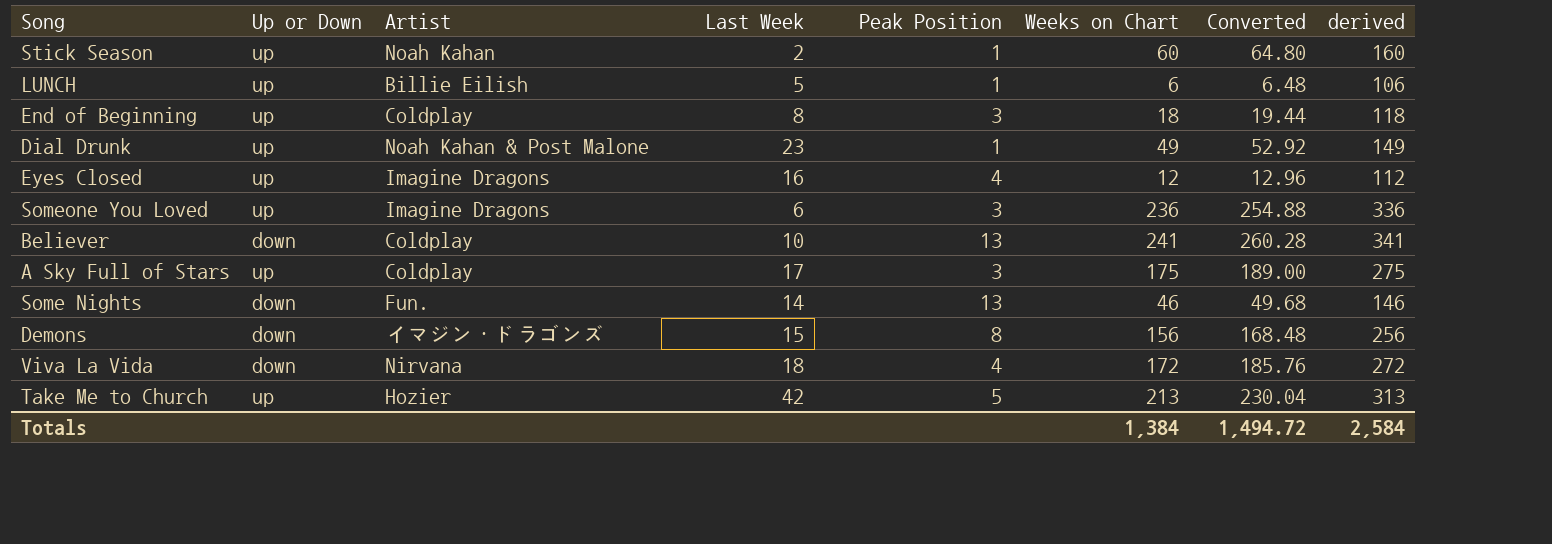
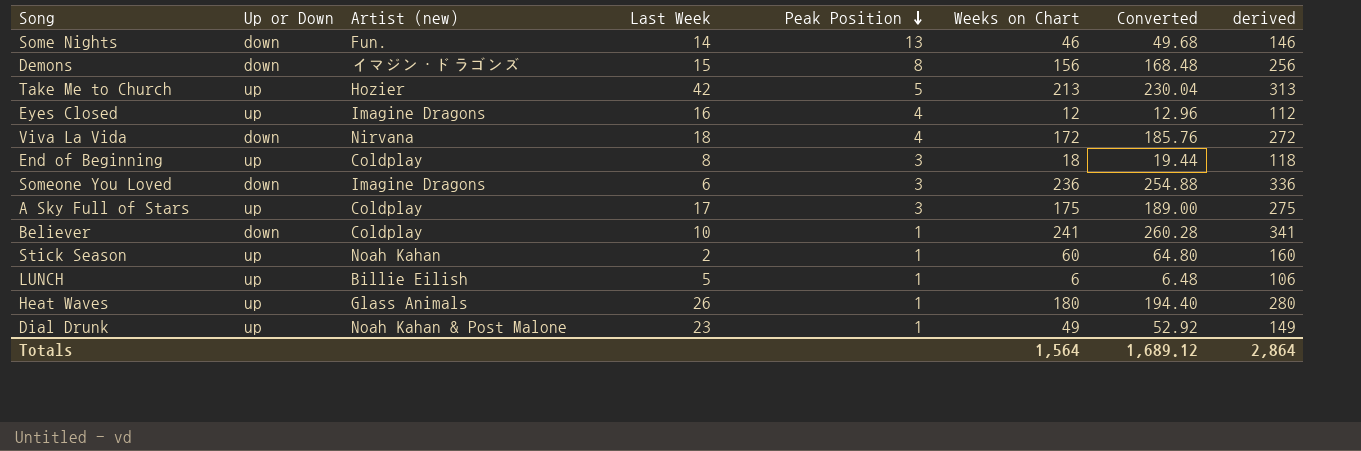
row order: none -> Peak Position descending
column name: Artist -> Artist (new)
Someone You Loved | Up or Down: up -> down
Believer | Peak Position: 13 -> 1
row Heat Waves: none -> up | Glass Animals | 26 | 1 | 180 | 194.40 | 280
Totals | Weeks on Chart: 1,384 -> 1,564
Totals | Converted: 1,494.72 -> 1,689.12
Totals | derived: 2,584 -> 2,864

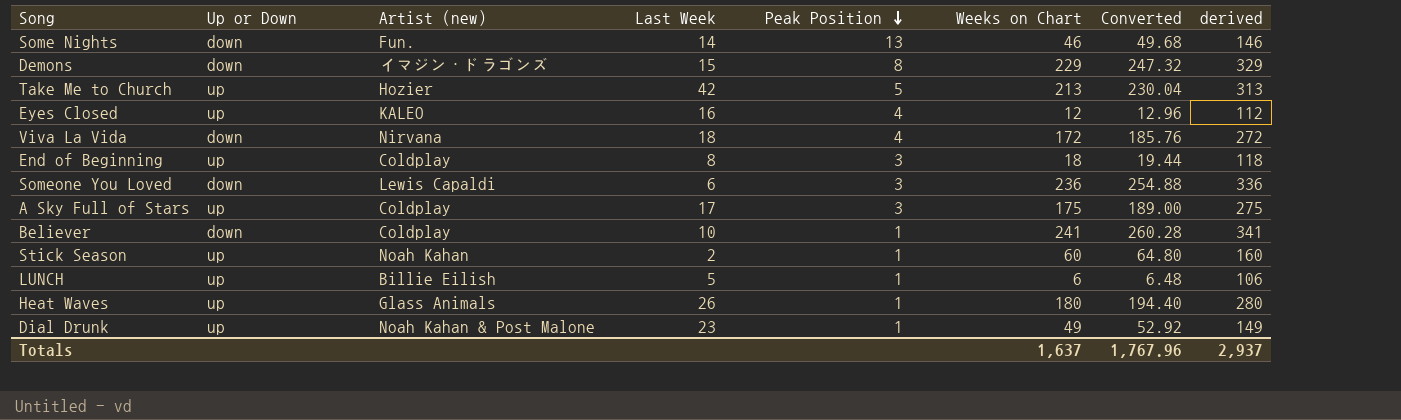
Demons | Weeks on Chart: 156 -> 229
Demons | Converted: 168.48 -> 247.32
Demons | derived: 256 -> 329
Eyes Closed | Artist (new): Imagine Dragons -> KALEO
Someone You Loved | Artist (new): Imagine Dragons -> Lewis Capaldi
Totals | Weeks on Chart: 1,564 -> 1,637
Totals | Converted: 1,689.12 -> 1,767.96
Totals | derived: 2,864 -> 2,937

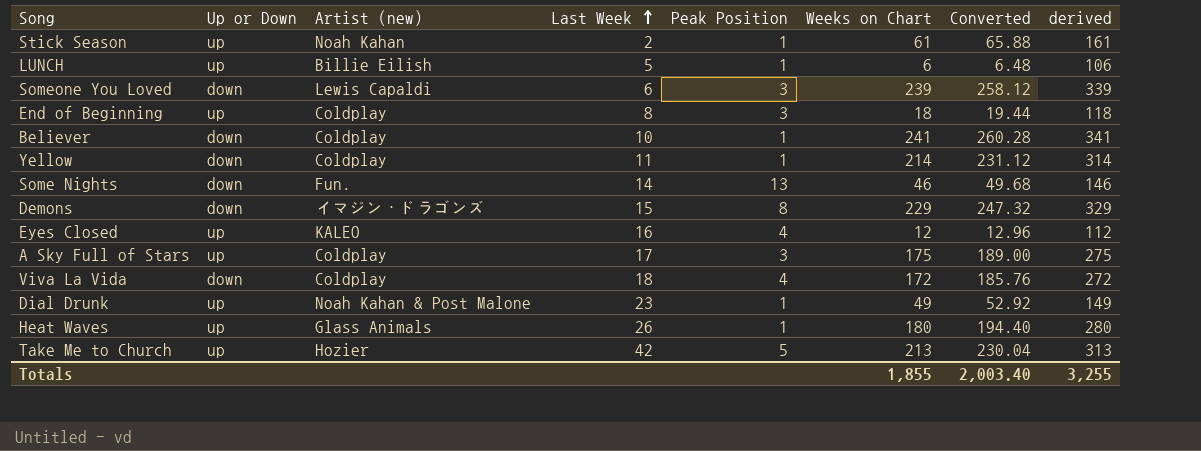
row order: Peak Position descending -> Last Week ascending
Stick Season | Weeks on Chart: 60 -> 61
Stick Season | Converted: 64.80 -> 65.88
Stick Season | derived: 160 -> 161
Someone You Loved | Weeks on Chart: 236 -> 239
Someone You Loved | Converted: 254.88 -> 258.12
Someone You Loved | derived: 336 -> 339
row Yellow: none -> down | Coldplay | 11 | 1 | 214 | 231.12 | 314
Viva La Vida | Artist (new): Nirvana -> Coldplay
Totals | Weeks on Chart: 1,637 -> 1,855
Totals | Converted: 1,767.96 -> 2,003.40
Totals | derived: 2,937 -> 3,255

